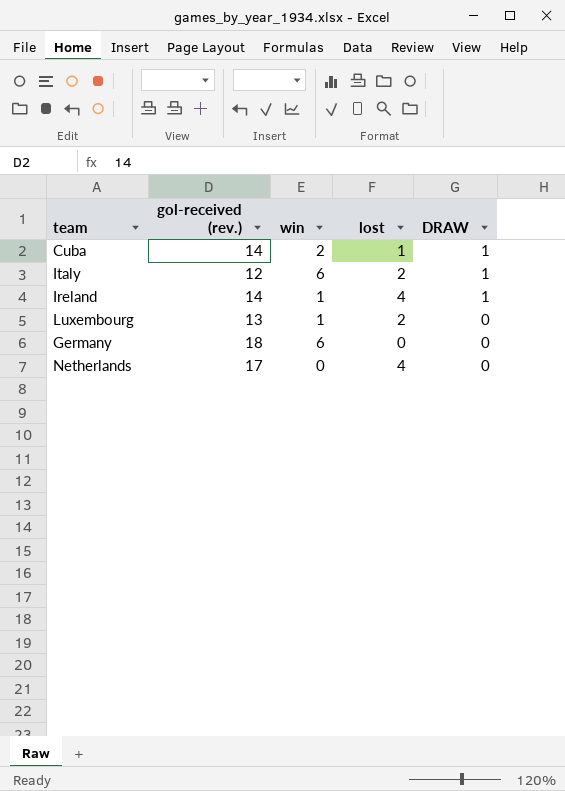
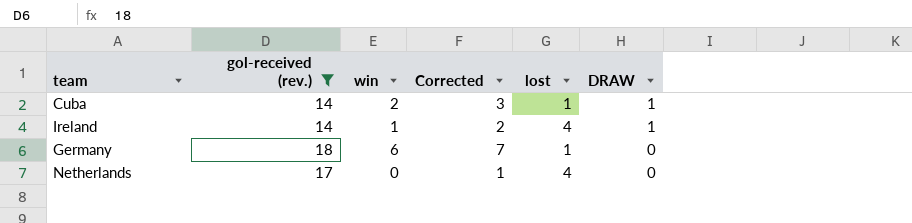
filter: none -> gol-received (rev.) >= 14
column Corrected | formula: none -> [win] + 1
Germany | lost: 0 -> 1

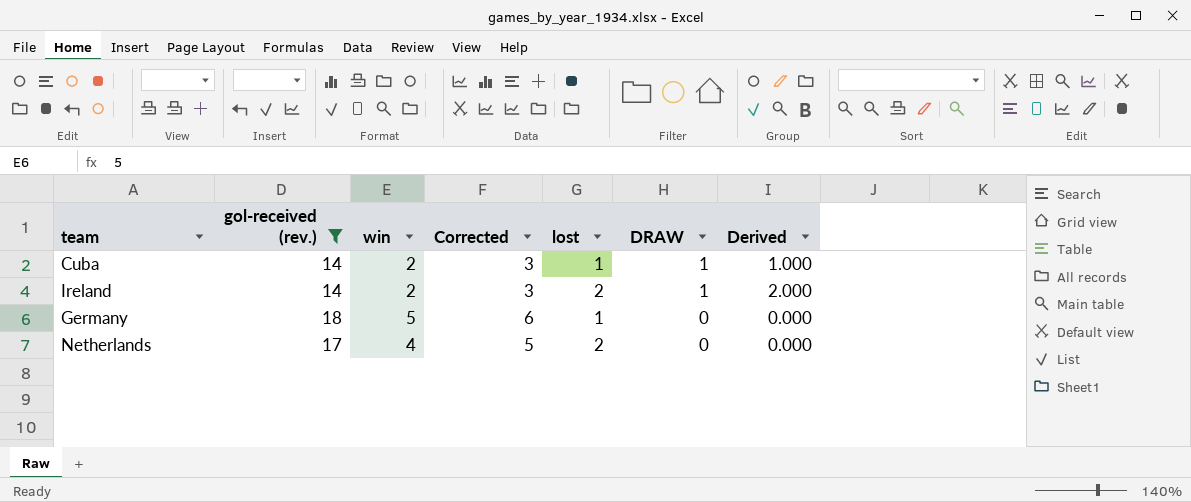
column Derived | formula: none -> [lost] * [DRAW]
Ireland | win: 1 -> 2
Ireland | Corrected: 2 -> 3
Ireland | lost: 4 -> 2
Germany | win: 6 -> 5
Germany | Corrected: 7 -> 6
Netherlands | win: 0 -> 4
Netherlands | Corrected: 1 -> 5
Netherlands | lost: 4 -> 2

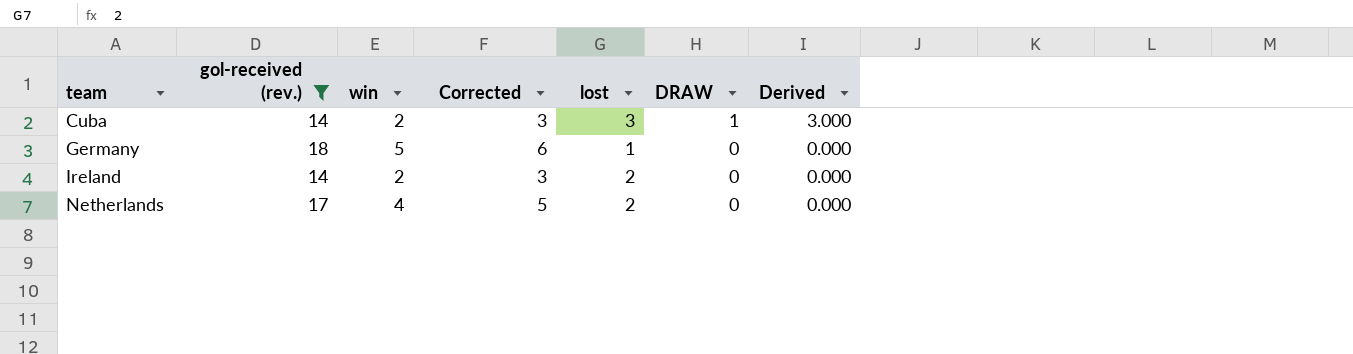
row order: DRAW descending -> team ascending
Cuba | lost: 1 -> 3
Cuba | Derived: 1.000 -> 3.000
Ireland | DRAW: 1 -> 0
Ireland | Derived: 2.000 -> 0.000

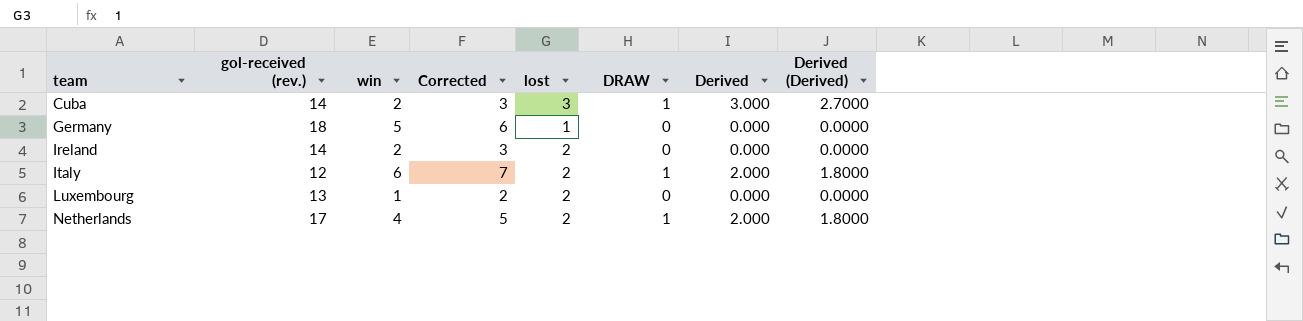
filter: gol-received (rev.) >= 14 -> none
column Derived (Derived) | formula: none -> [Derived] * 0.9
Netherlands | DRAW: 0 -> 1
Netherlands | Derived: 0.000 -> 2.000

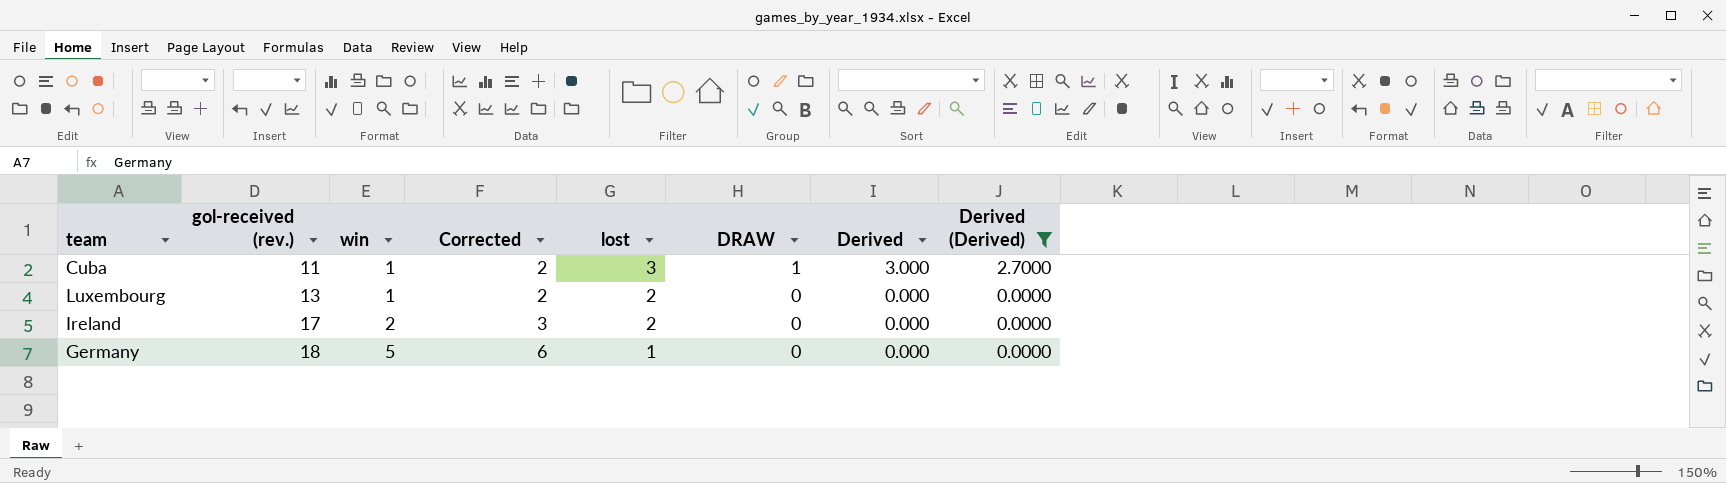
filter: none -> Derived (Derived) != 1.8000
row order: team ascending -> gol-received (rev.) ascending
Cuba | gol-received (rev.): 14 -> 11
Cuba | win: 2 -> 1
Cuba | Corrected: 3 -> 2
Ireland | gol-received (rev.): 14 -> 17

